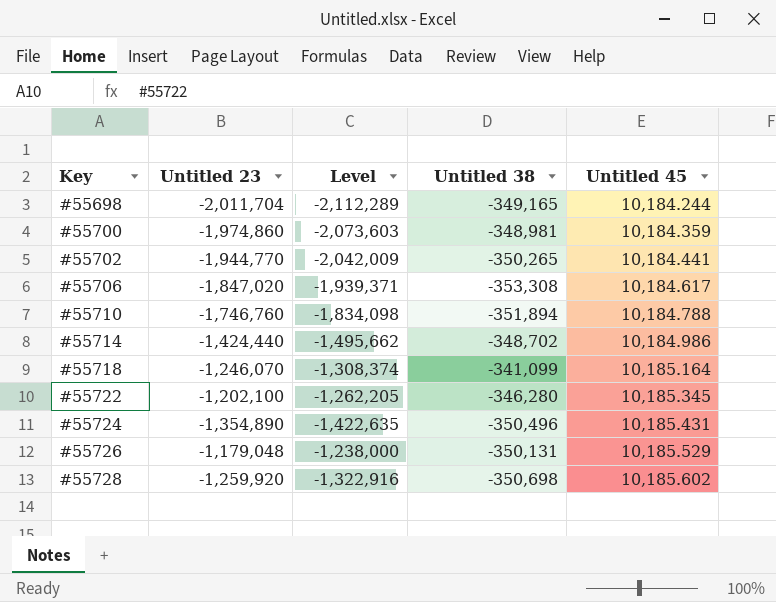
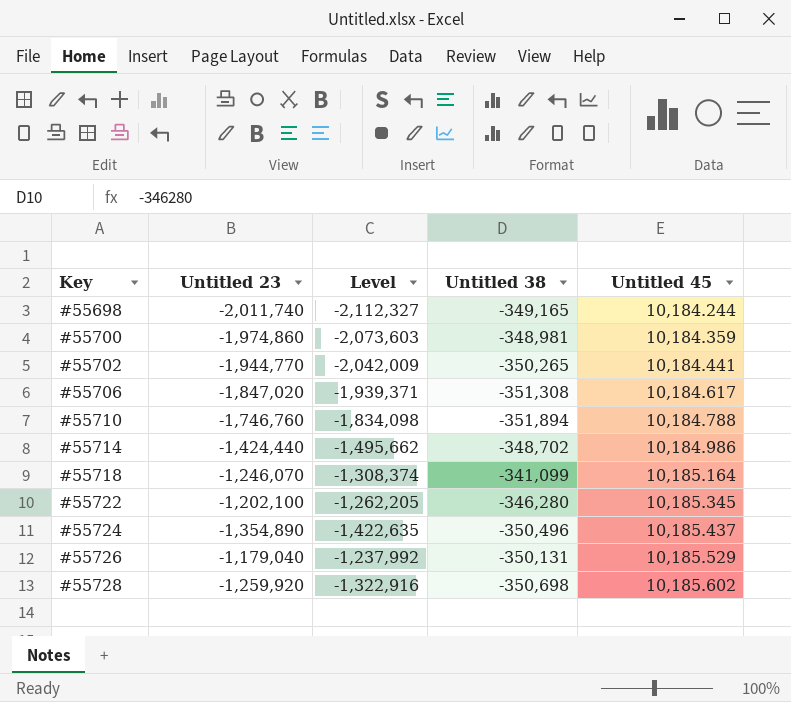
#55698 | Untitled 23: -2,011,704 -> -2,011,740
#55698 | Level: -2,112,289 -> -2,112,327
#55706 | Untitled 38: -353,308 -> -351,308
#55724 | Untitled 45: 10,185.431 -> 10,185.437
#55726 | Untitled 23: -1,179,048 -> -1,179,040
#55726 | Level: -1,238,000 -> -1,237,992

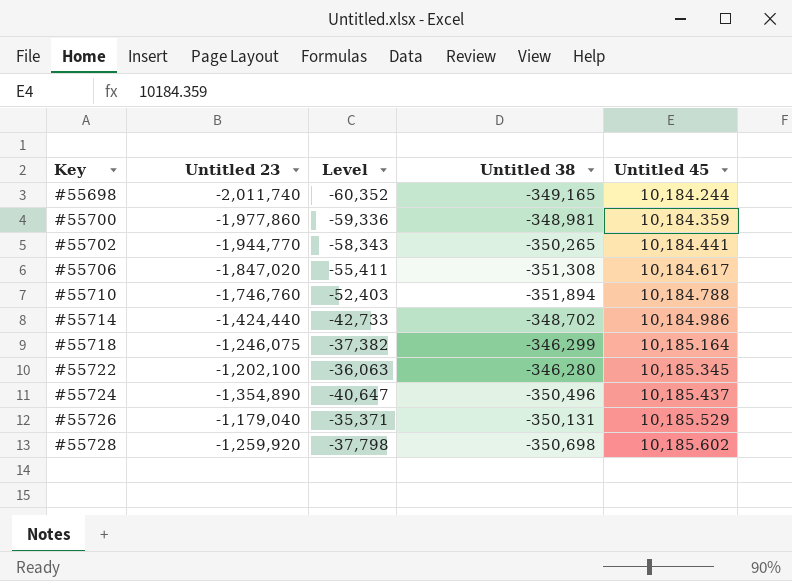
column Level | formula: [Untitled 23] * 1.05 -> [Untitled 23] * 0.03
#55700 | Untitled 23: -1,974,860 -> -1,977,860
#55718 | Untitled 23: -1,246,070 -> -1,246,075
#55718 | Untitled 38: -341,099 -> -346,299

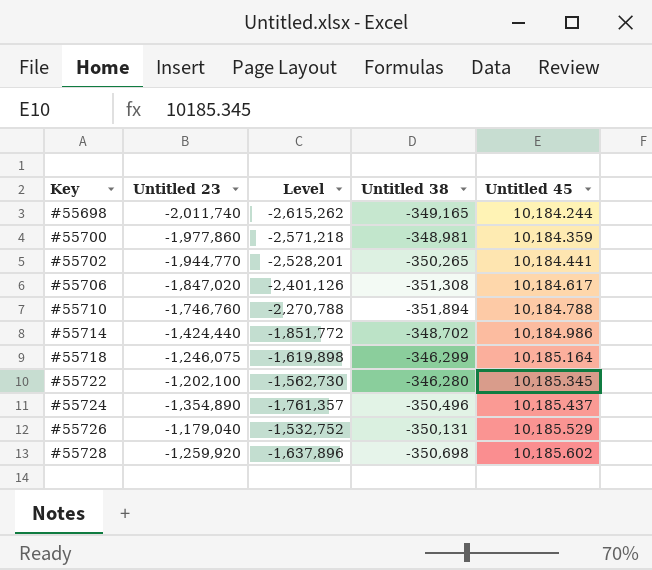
column Level | formula: [Untitled 23] * 0.03 -> [Untitled 23] * 1.3

